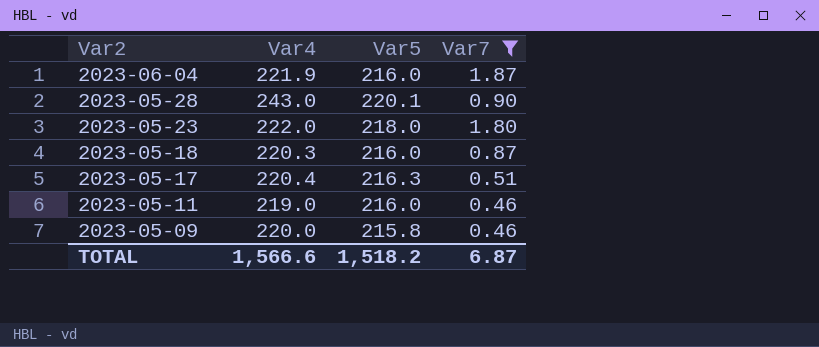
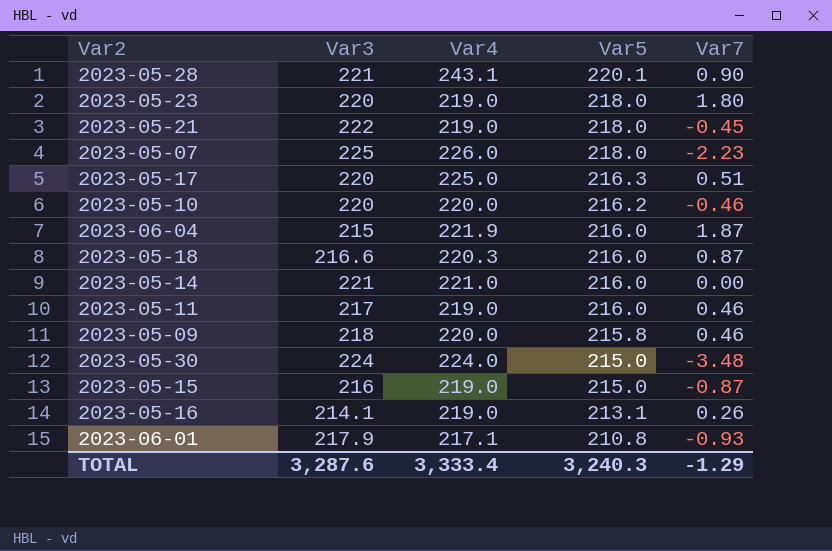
filter: Var7 >= 0.46 -> none
row order: Var2 descending -> Var5 descending
column Var3 | position: none -> 2
2023-05-28 | Var4: 243.0 -> 243.1
2023-05-23 | Var4: 222.0 -> 219.0
2023-05-17 | Var4: 220.4 -> 225.0
TOTAL | Var4: 1,566.6 -> 3,333.4
TOTAL | Var5: 1,518.2 -> 3,240.3
TOTAL | Var7: 6.87 -> -1.29

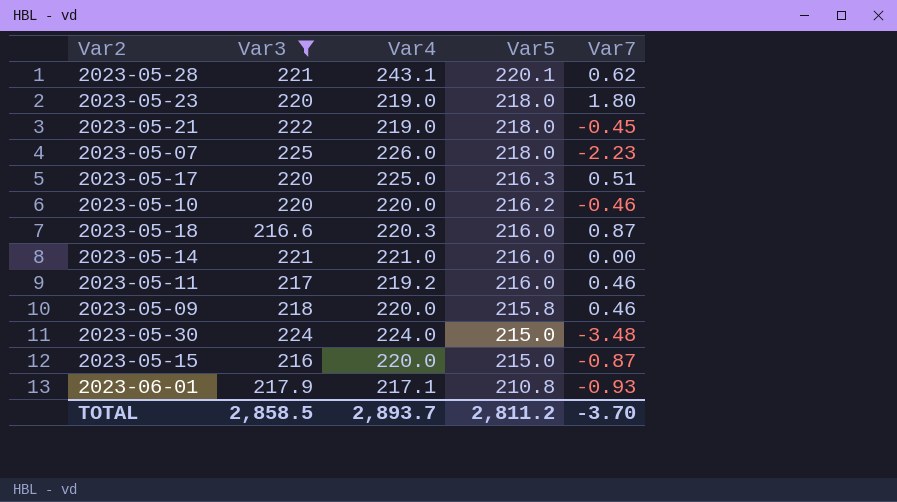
filter: none -> Var3 >= 216
2023-05-28 | Var7: 0.90 -> 0.62
2023-05-11 | Var4: 219.0 -> 219.2
2023-05-15 | Var4: 219.0 -> 220.0
TOTAL | Var3: 3,287.6 -> 2,858.5
TOTAL | Var4: 3,333.4 -> 2,893.7
TOTAL | Var5: 3,240.3 -> 2,811.2
TOTAL | Var7: -1.29 -> -3.70

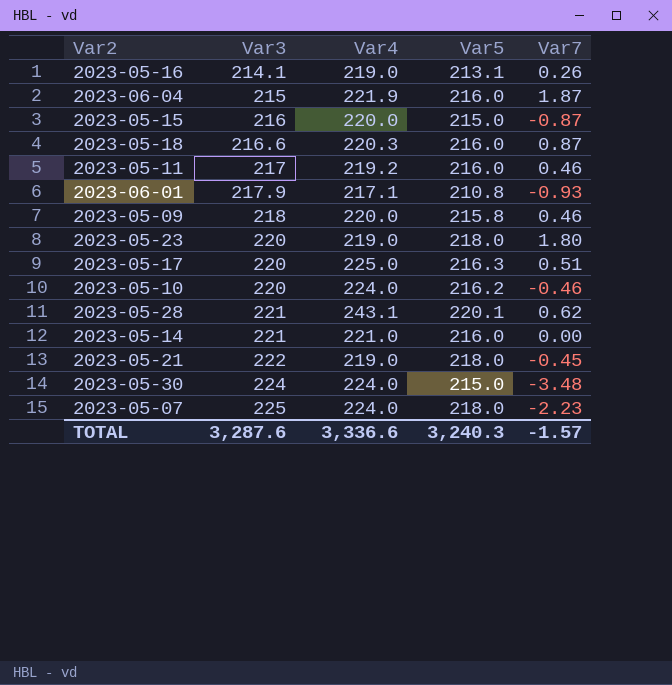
filter: Var3 >= 216 -> none
row order: Var5 descending -> Var3 ascending
2023-05-10 | Var4: 220.0 -> 224.0
2023-05-07 | Var4: 226.0 -> 224.0
TOTAL | Var3: 2,858.5 -> 3,287.6
TOTAL | Var4: 2,893.7 -> 3,336.6
TOTAL | Var5: 2,811.2 -> 3,240.3
TOTAL | Var7: -3.70 -> -1.57

